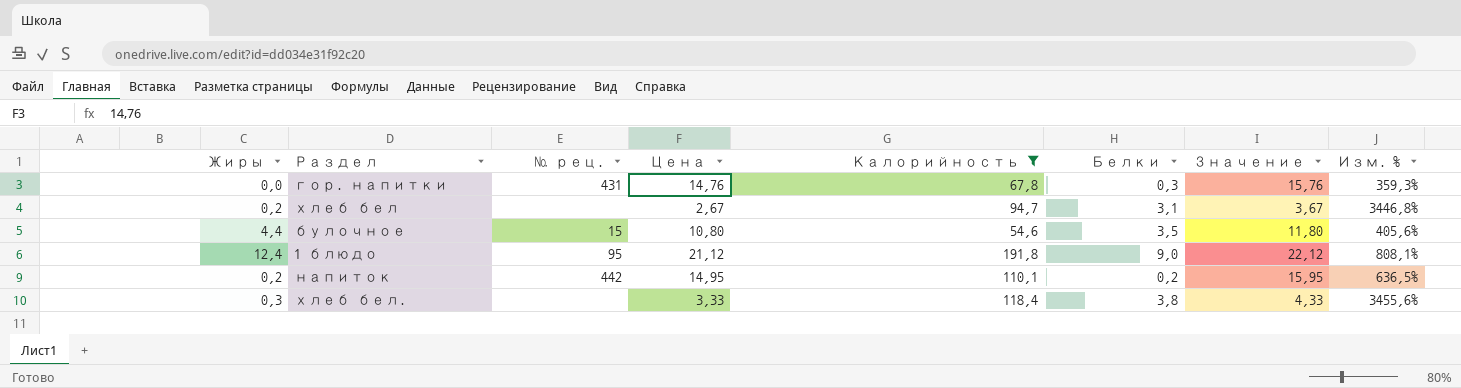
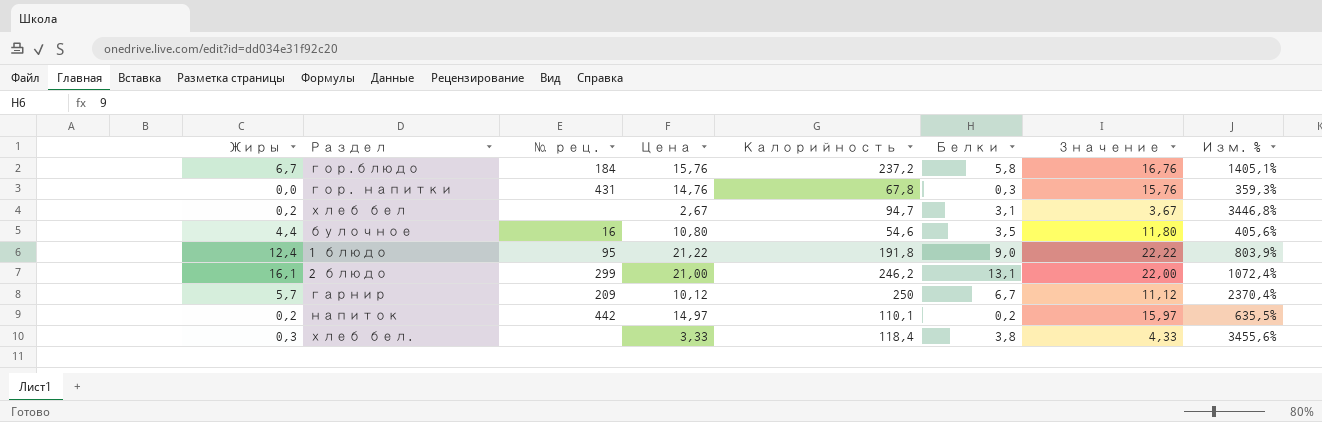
filter: Калорийность <= 191,8 -> none
булочное | № рец.: 15 -> 16
1 блюдо | Цена: 21,12 -> 21,22
1 блюдо | Значение: 22,12 -> 22,22
1 блюдо | Изм. %: 808,1% -> 803,9%
напиток | Цена: 14,95 -> 14,97
напиток | Значение: 15,95 -> 15,97
напиток | Изм. %: 636,5% -> 635,5%

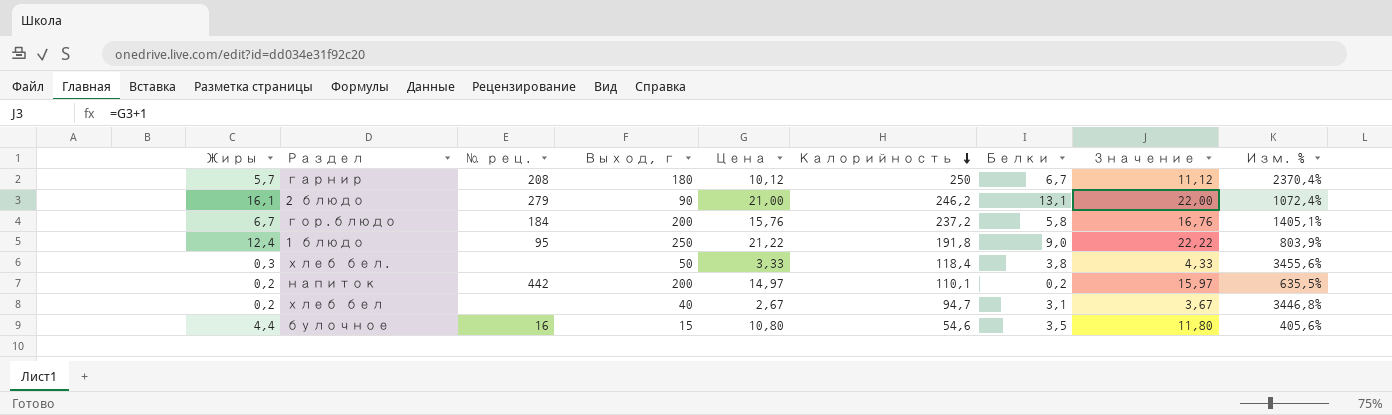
row order: none -> Калорийность descending
column Выход, г | position: none -> 4
row гор. напитки: 0,0 | 431 | 14,76 | 67,8 | 0,3 | 15,76 | 359,3% -> none
гарнир | № рец.: 209 -> 208
2 блюдо | № рец.: 299 -> 279

